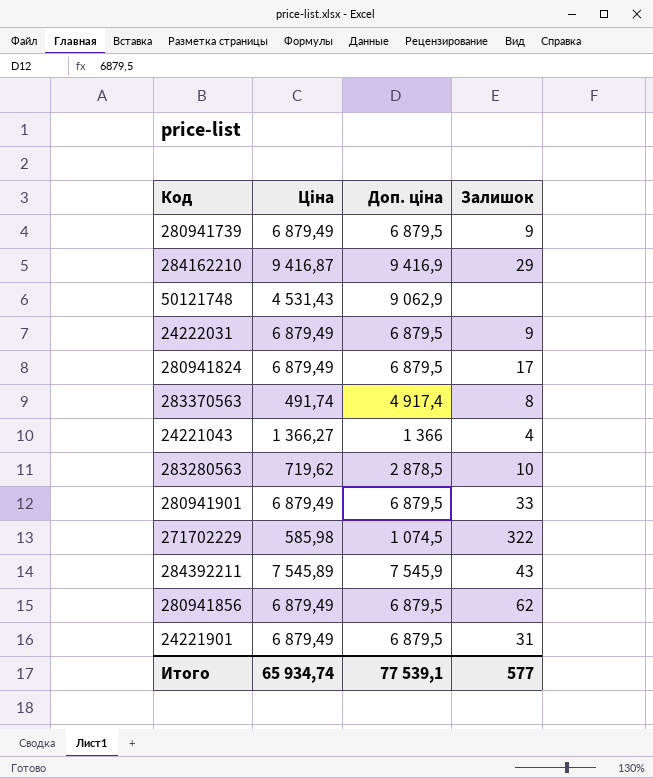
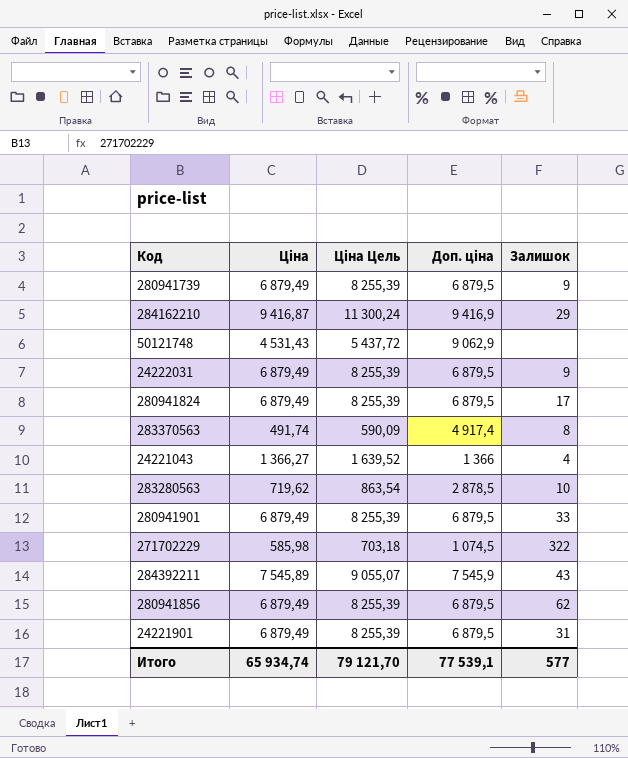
column Ціна Цель | formula: none -> [Ціна] * 1,2

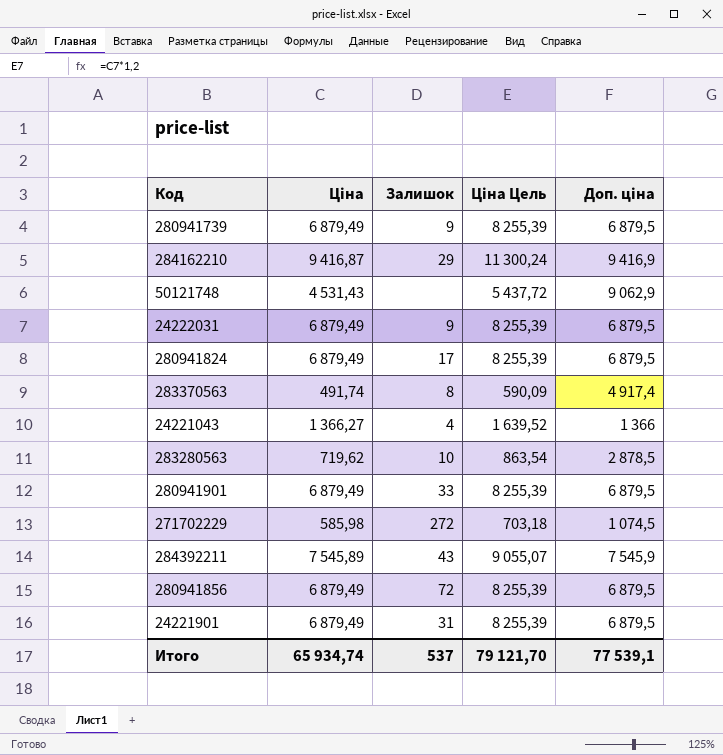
column Залишок | position: 5 -> 3
271702229 | Залишок: 322 -> 272
280941856 | Залишок: 62 -> 72
Итого | Залишок: 577 -> 537

